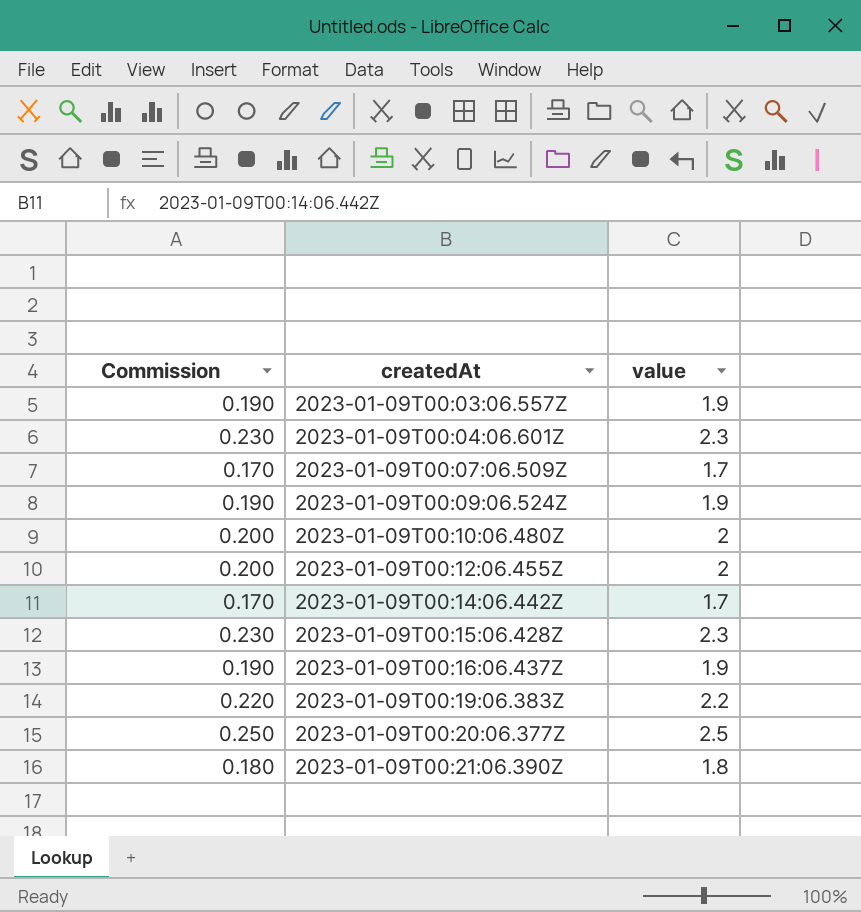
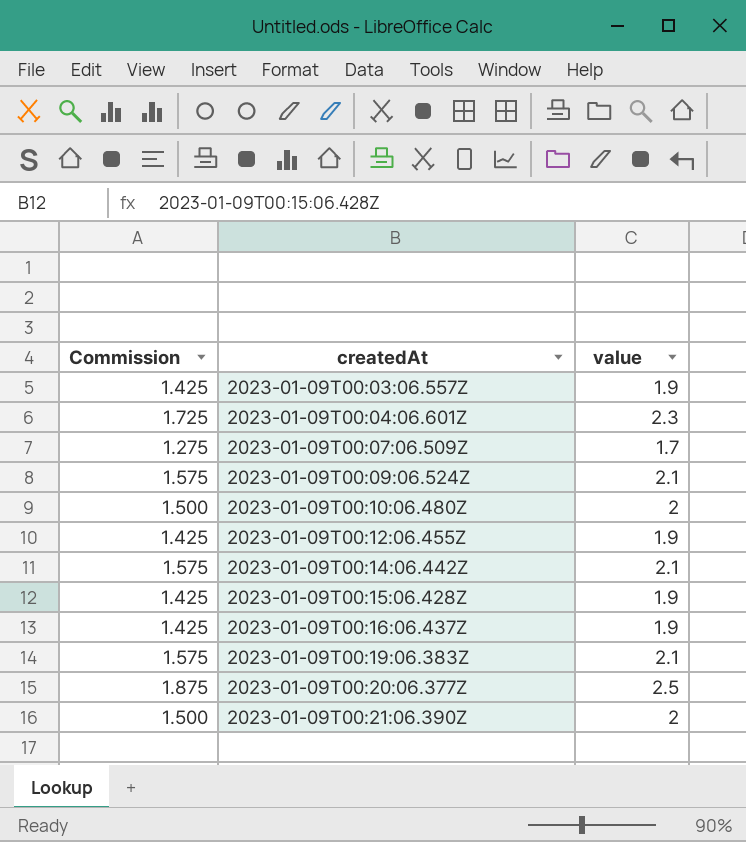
column Commission | formula: [value] * 0.1 -> [value] * 0.75
2023-01-09T00:09:06.524Z | value: 1.9 -> 2.1
2023-01-09T00:12:06.455Z | value: 2 -> 1.9
2023-01-09T00:14:06.442Z | value: 1.7 -> 2.1
2023-01-09T00:15:06.428Z | value: 2.3 -> 1.9
2023-01-09T00:19:06.383Z | value: 2.2 -> 2.1
2023-01-09T00:21:06.390Z | value: 1.8 -> 2

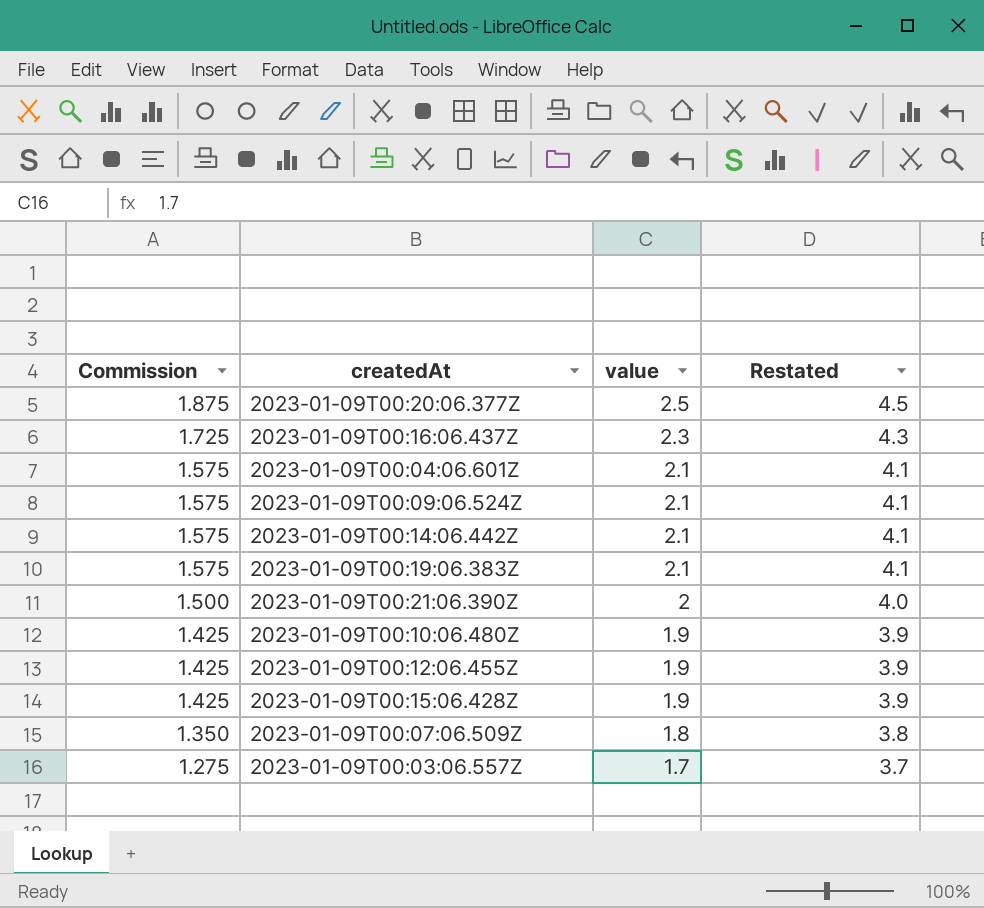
row order: createdAt ascending -> Commission descending
column Restated | formula: none -> [value] + 2
2023-01-09T00:16:06.437Z | Commission: 1.425 -> 1.725
2023-01-09T00:16:06.437Z | value: 1.9 -> 2.3
2023-01-09T00:04:06.601Z | Commission: 1.725 -> 1.575
2023-01-09T00:04:06.601Z | value: 2.3 -> 2.1
2023-01-09T00:10:06.480Z | Commission: 1.500 -> 1.425
2023-01-09T00:10:06.480Z | value: 2 -> 1.9
2023-01-09T00:07:06.509Z | Commission: 1.275 -> 1.350
2023-01-09T00:07:06.509Z | value: 1.7 -> 1.8
2023-01-09T00:03:06.557Z | Commission: 1.425 -> 1.275
2023-01-09T00:03:06.557Z | value: 1.9 -> 1.7

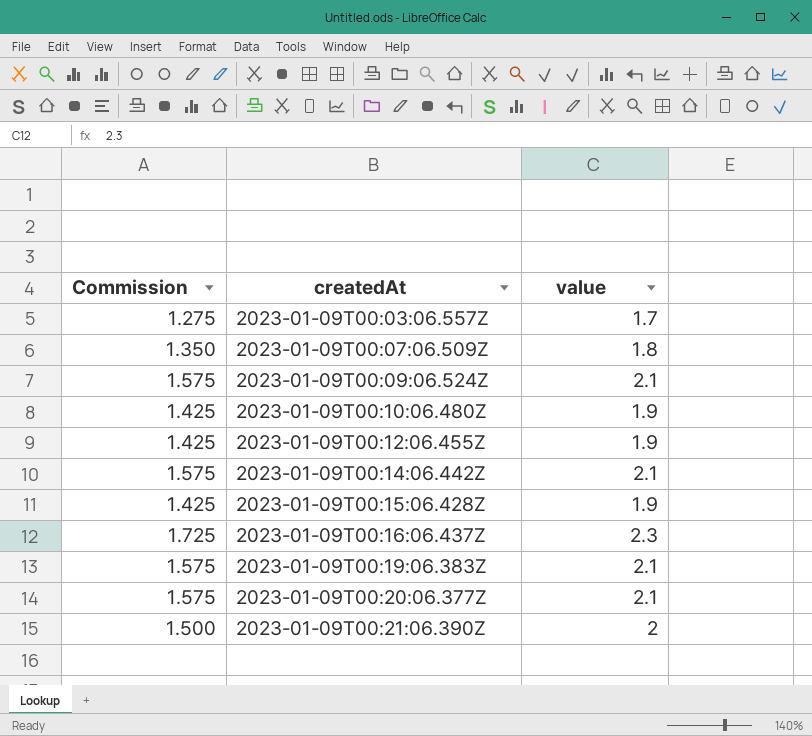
row order: Commission descending -> createdAt ascending
column Restated | formula: [value] + 2 -> none
row 2023-01-09T00:04:06.601Z: 1.575 | 2.1 | 4.1 -> none
2023-01-09T00:20:06.377Z | Commission: 1.875 -> 1.575
2023-01-09T00:20:06.377Z | value: 2.5 -> 2.1

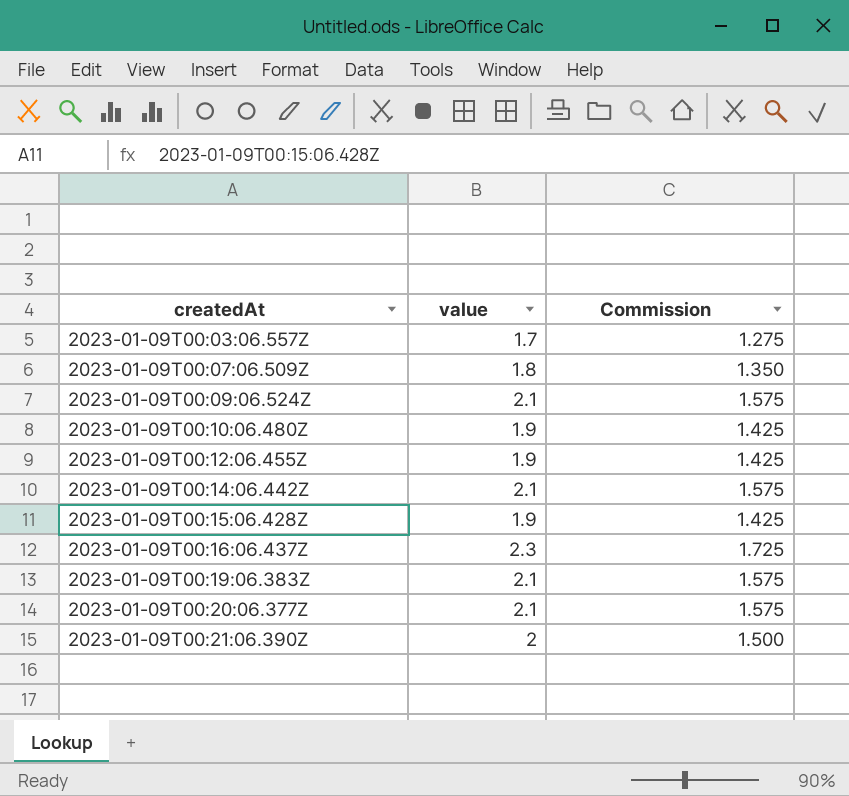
column Commission | position: 1 -> 3

